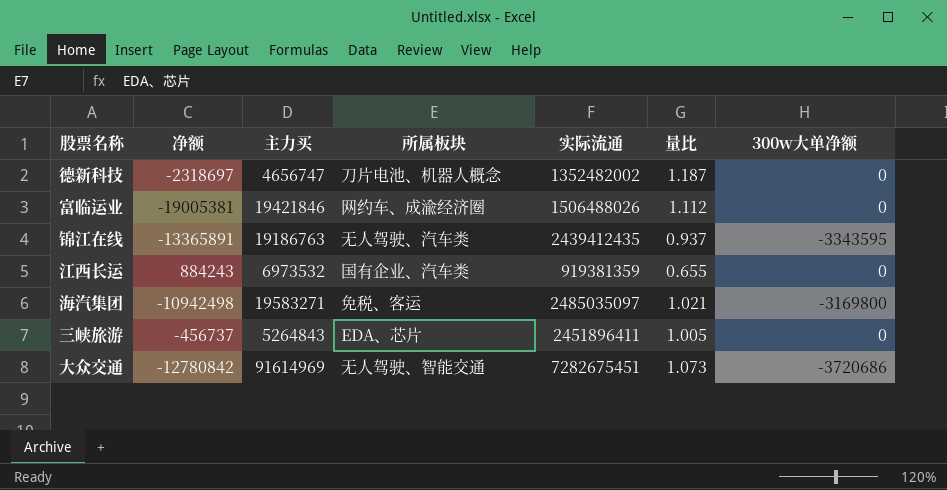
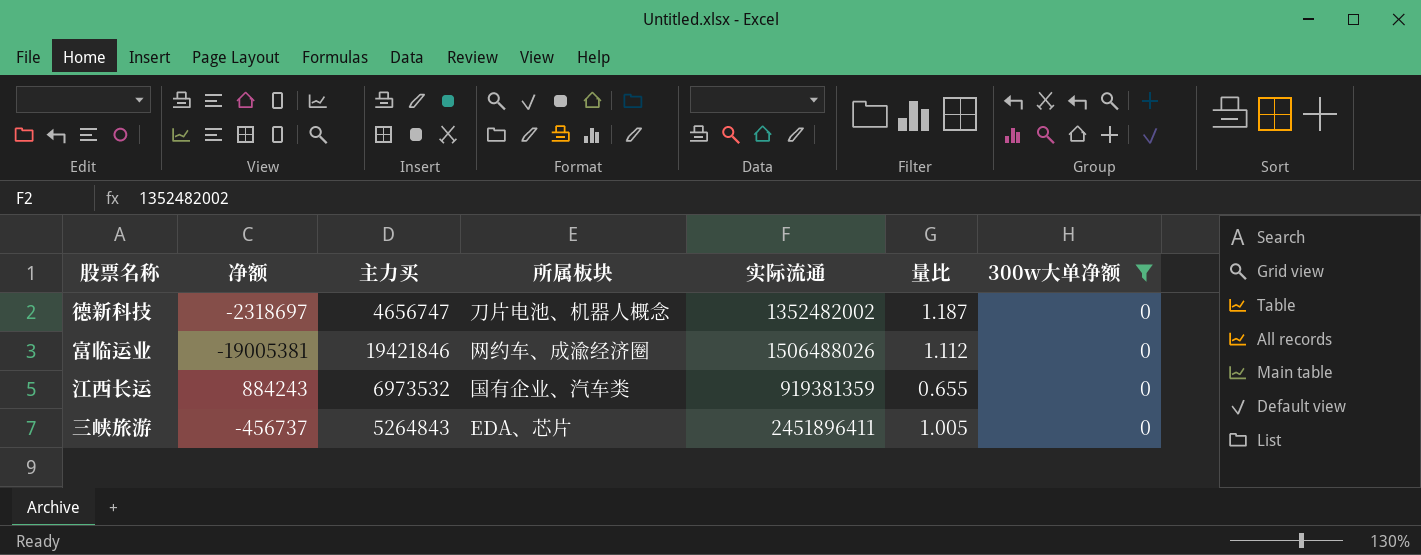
filter: none -> 300w大单净额 = 0

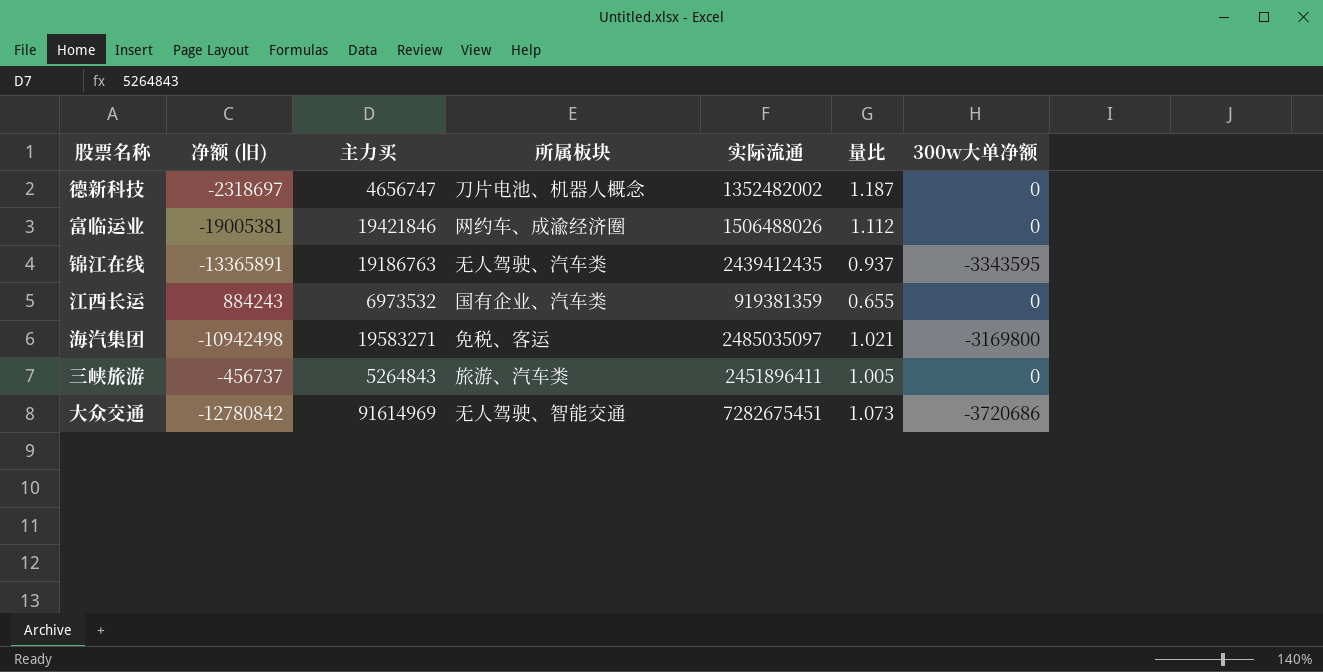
filter: 300w大单净额 = 0 -> none
column name: 净额 -> 净额 (旧)
三峡旅游 | 所属板块: EDA、芯片 -> 旅游、汽车类

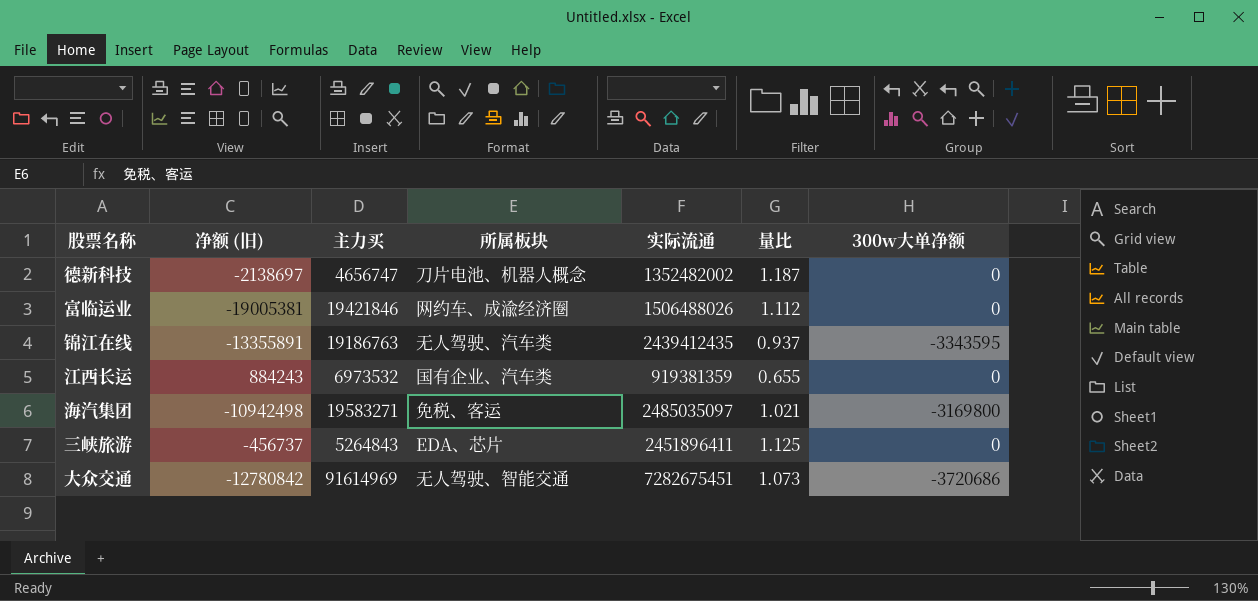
德新科技 | 净额 (旧): -2318697 -> -2138697
锦江在线 | 净额 (旧): -13365891 -> -13355891
三峡旅游 | 所属板块: 旅游、汽车类 -> EDA、芯片
三峡旅游 | 量比: 1.005 -> 1.125

